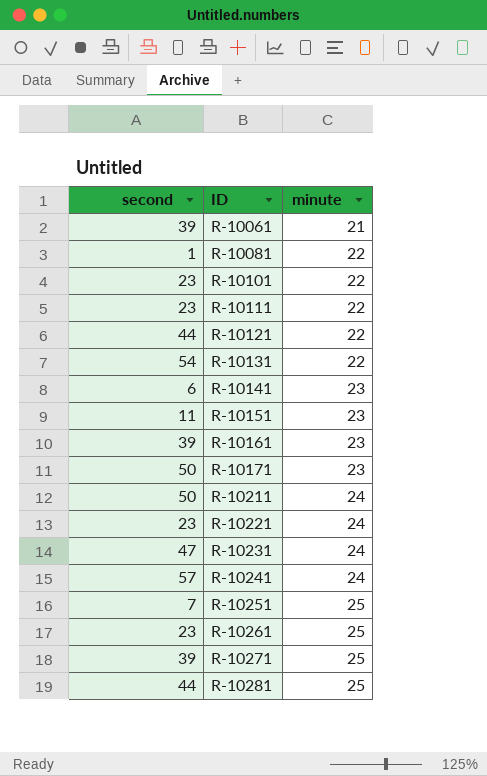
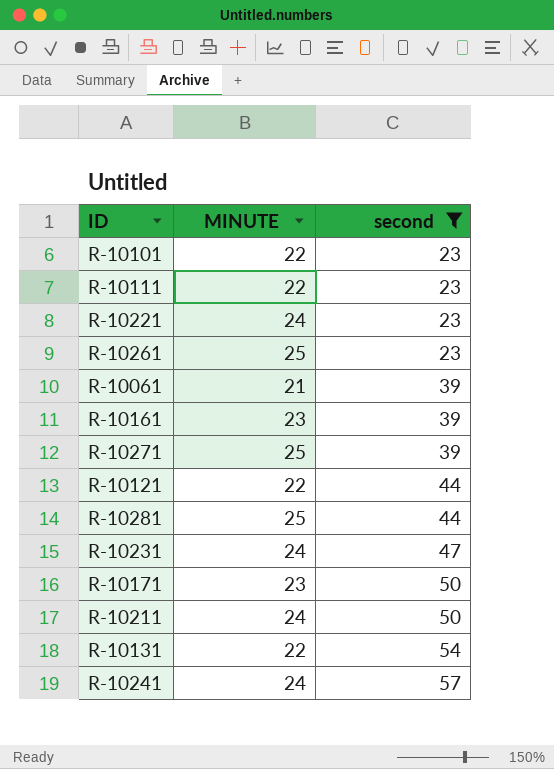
filter: none -> second >= 23
row order: ID ascending -> second ascending
column name: minute -> MINUTE
column second | position: 1 -> 3

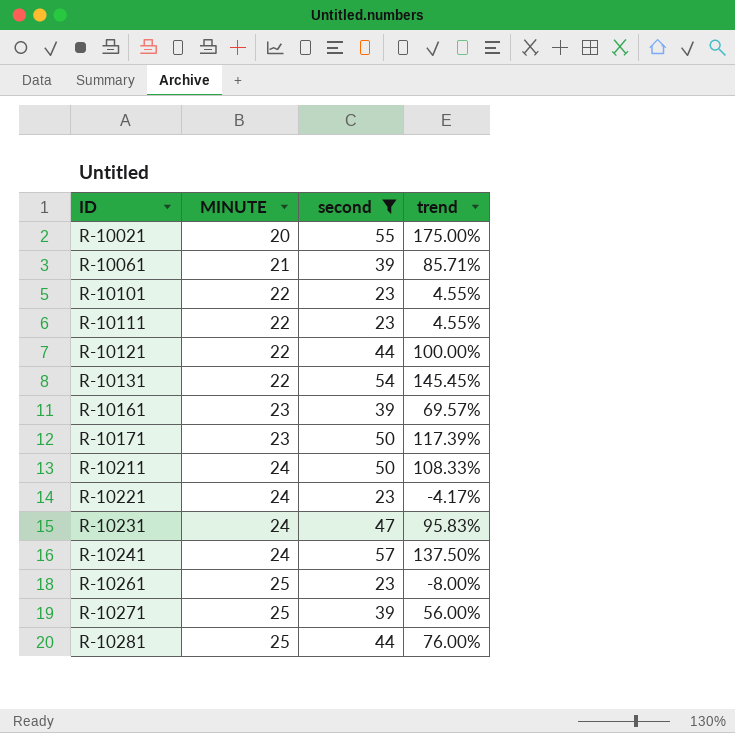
row order: second ascending -> ID ascending
column trend | formula: none -> ([second] - [MINUTE]) / [MINUTE]
row R-10021: none -> 20 | 55 | 175.00%

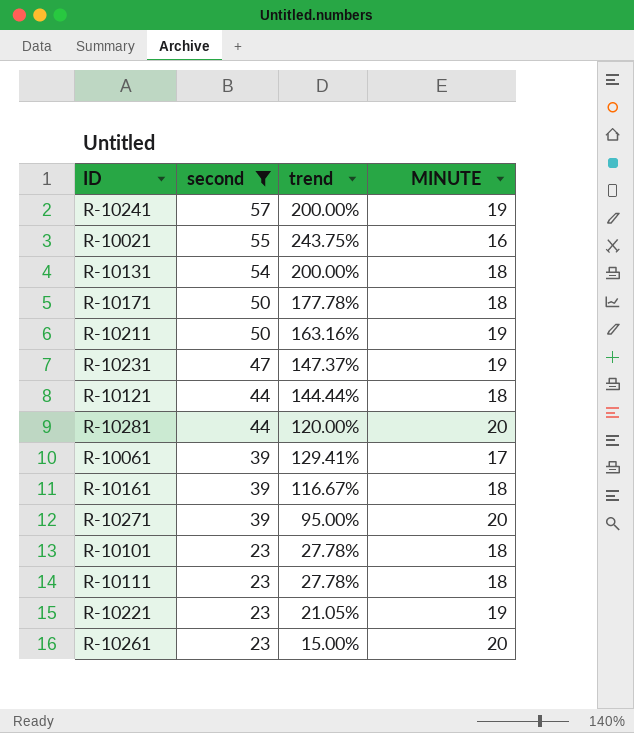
row order: ID ascending -> second descending
column MINUTE | position: 2 -> 4
R-10241 | trend: 137.50% -> 200.00%
R-10241 | MINUTE: 24 -> 19
R-10021 | trend: 175.00% -> 243.75%
R-10021 | MINUTE: 20 -> 16
R-10131 | trend: 145.45% -> 200.00%
R-10131 | MINUTE: 22 -> 18
R-10171 | trend: 117.39% -> 177.78%
R-10171 | MINUTE: 23 -> 18
R-10211 | trend: 108.33% -> 163.16%
R-10211 | MINUTE: 24 -> 19
R-10231 | trend: 95.83% -> 147.37%
R-10231 | MINUTE: 24 -> 19
R-10121 | trend: 100.00% -> 144.44%
R-10121 | MINUTE: 22 -> 18
R-10281 | trend: 76.00% -> 120.00%
R-10281 | MINUTE: 25 -> 20
R-10061 | trend: 85.71% -> 129.41%
R-10061 | MINUTE: 21 -> 17
R-10161 | trend: 69.57% -> 116.67%
R-10161 | MINUTE: 23 -> 18
R-10271 | trend: 56.00% -> 95.00%
R-10271 | MINUTE: 25 -> 20
R-10101 | trend: 4.55% -> 27.78%
R-10101 | MINUTE: 22 -> 18
R-10111 | trend: 4.55% -> 27.78%
R-10111 | MINUTE: 22 -> 18
R-10221 | trend: -4.17% -> 21.05%
R-10221 | MINUTE: 24 -> 19
R-10261 | trend: -8.00% -> 15.00%
R-10261 | MINUTE: 25 -> 20

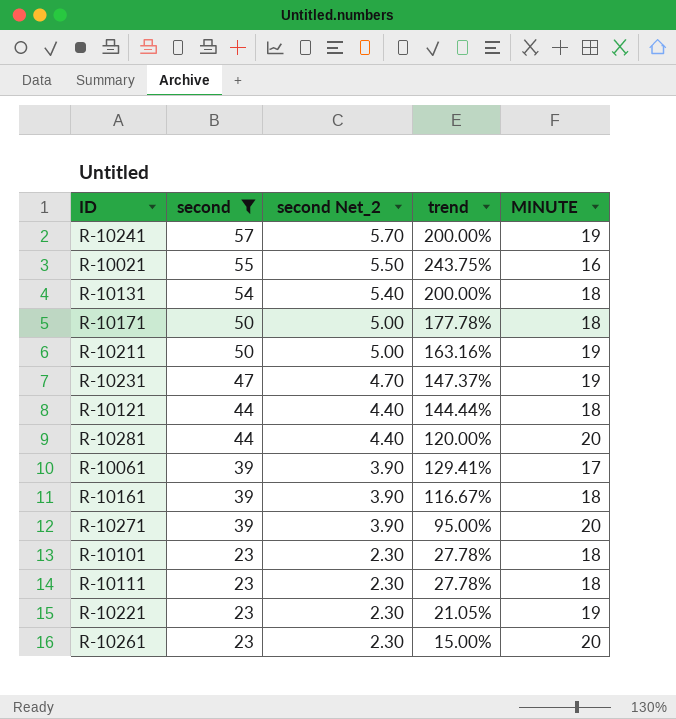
column second Net_2 | formula: none -> [second] * 0.1

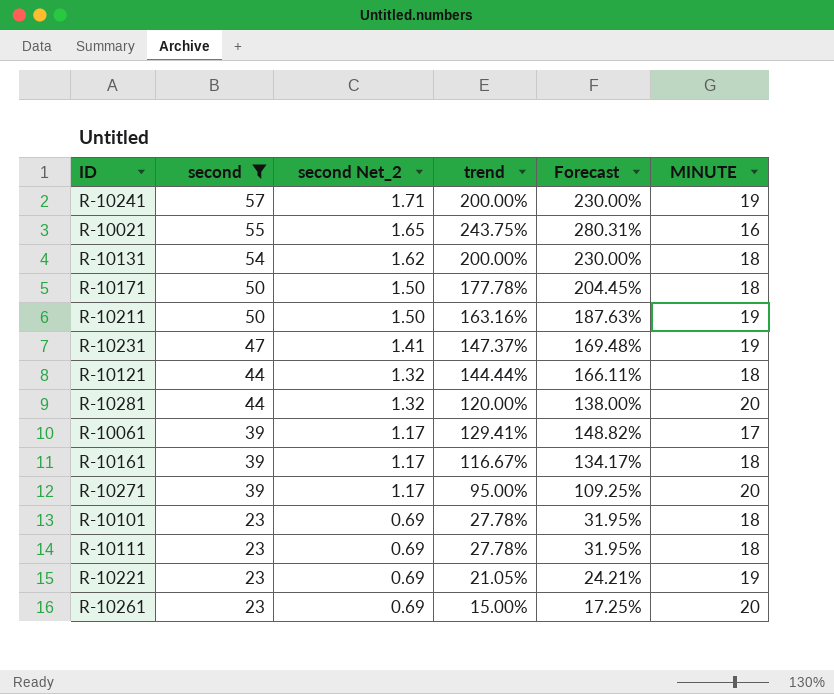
column second Net_2 | formula: [second] * 0.1 -> [second] * 0.03
column Forecast | formula: none -> [trend] * 1.15

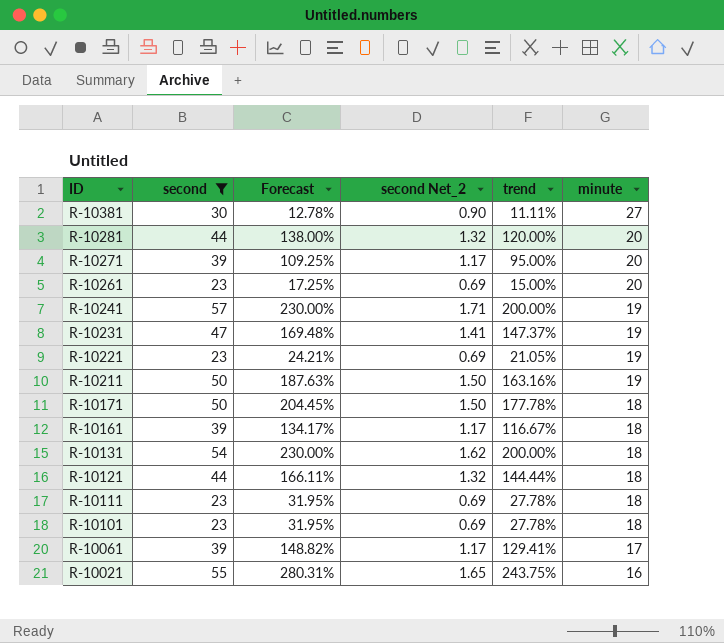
row order: second descending -> ID descending
column Forecast | position: 5 -> 3
column name: MINUTE -> minute
row R-10381: none -> 30 | 12.78% | 0.90 | 11.11% | 27

